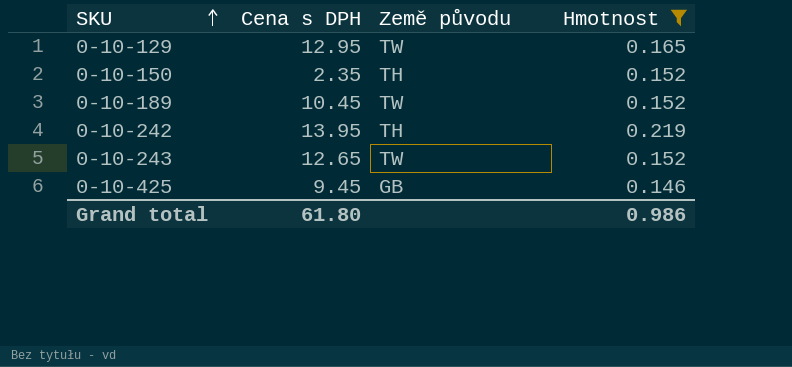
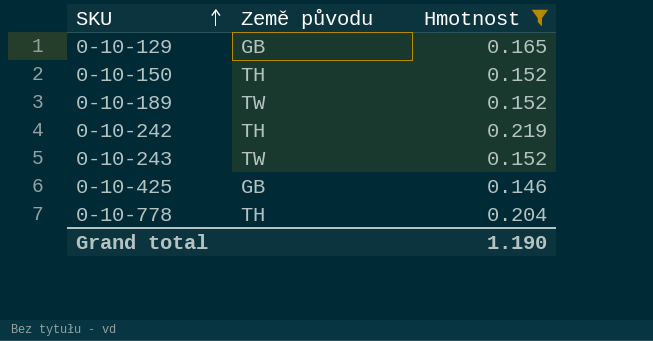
column Cena s DPH | position: 2 -> none
0-10-129 | Země původu: TW -> GB
row 0-10-778: none -> TH | 0.204
Grand total | Hmotnost: 0.986 -> 1.190

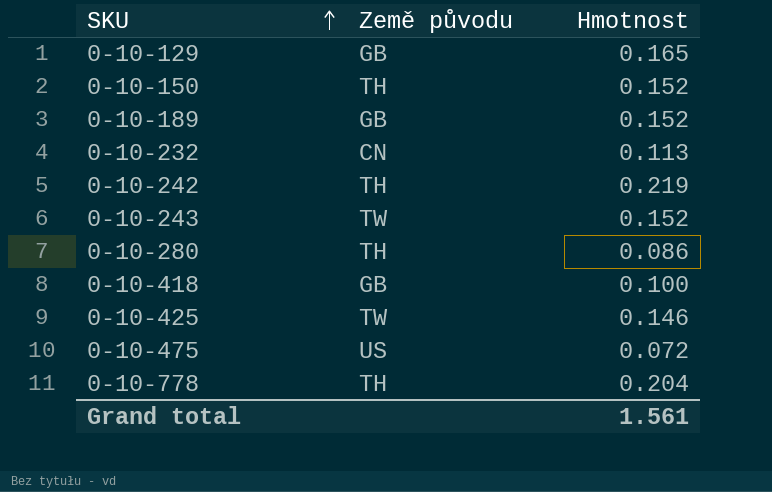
filter: Hmotnost >= 0.146 -> none
0-10-189 | Země původu: TW -> GB
0-10-425 | Země původu: GB -> TW
Grand total | Hmotnost: 1.190 -> 1.561

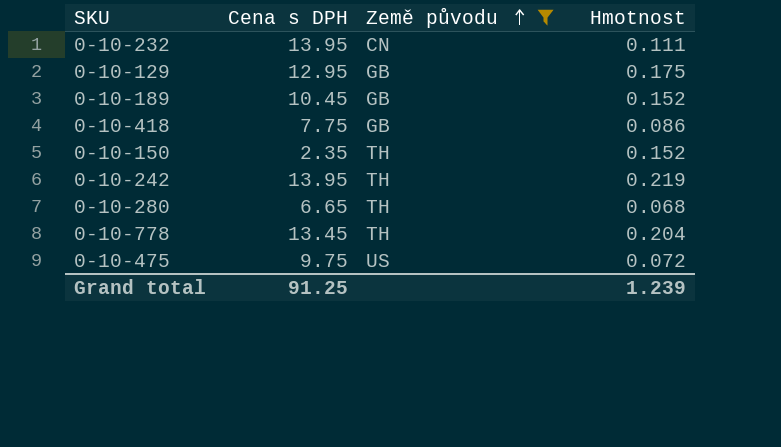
filter: none -> Země původu != TW
row order: SKU ascending -> Země původu ascending
column Cena s DPH | position: none -> 2
0-10-232 | Hmotnost: 0.113 -> 0.111
0-10-129 | Hmotnost: 0.165 -> 0.175
0-10-418 | Hmotnost: 0.100 -> 0.086
0-10-280 | Hmotnost: 0.086 -> 0.068
Grand total | Hmotnost: 1.561 -> 1.239

